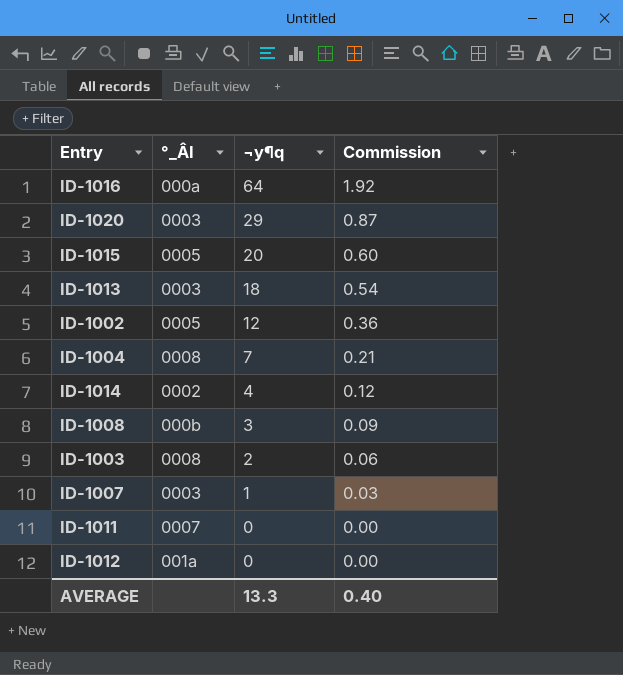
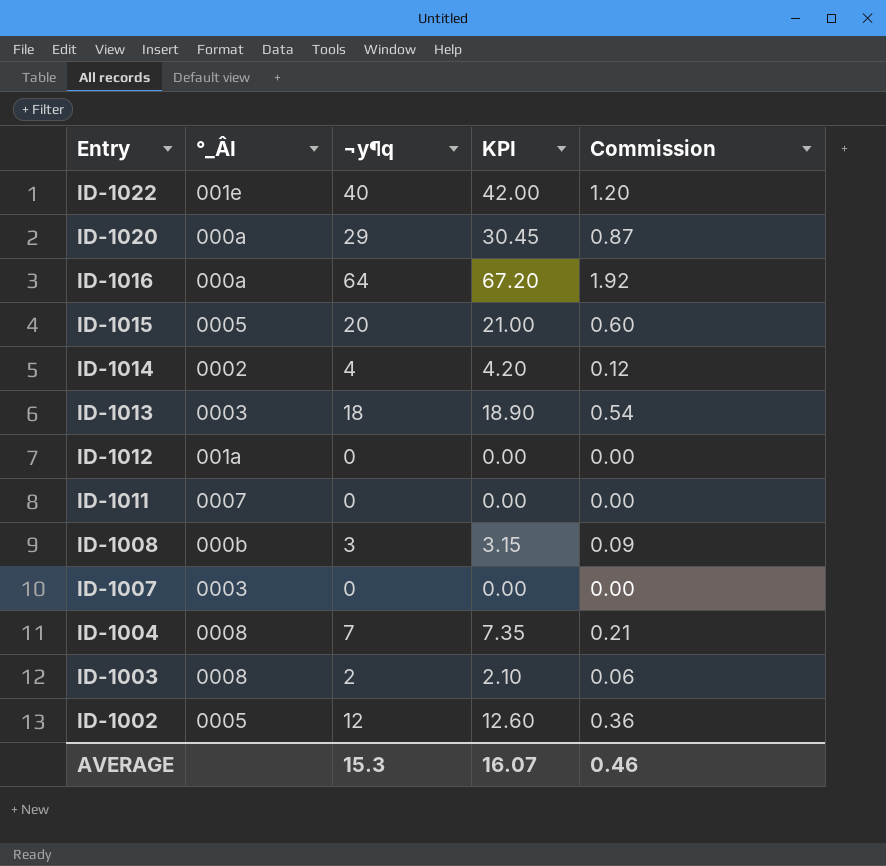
row order: ¬y¶q descending -> Entry descending
column KPI | formula: none -> [¬y¶q] * 1.05
row ID-1022: none -> 001e | 40 | 42.00 | 1.20
ID-1020 | °_ÂI: 0003 -> 000a
ID-1007 | ¬y¶q: 1 -> 0
ID-1007 | Commission: 0.03 -> 0.00
AVERAGE | ¬y¶q: 13.3 -> 15.3
AVERAGE | Commission: 0.40 -> 0.46

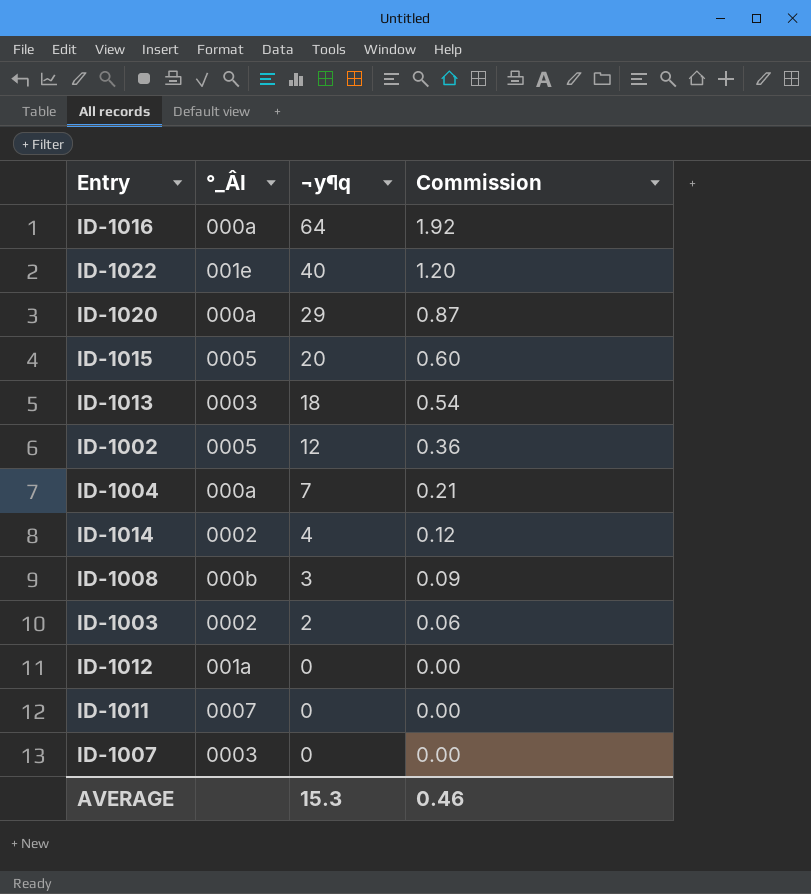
row order: Entry descending -> ¬y¶q descending
column KPI | formula: [¬y¶q] * 1.05 -> none
ID-1004 | °_ÂI: 0008 -> 000a
ID-1003 | °_ÂI: 0008 -> 0002

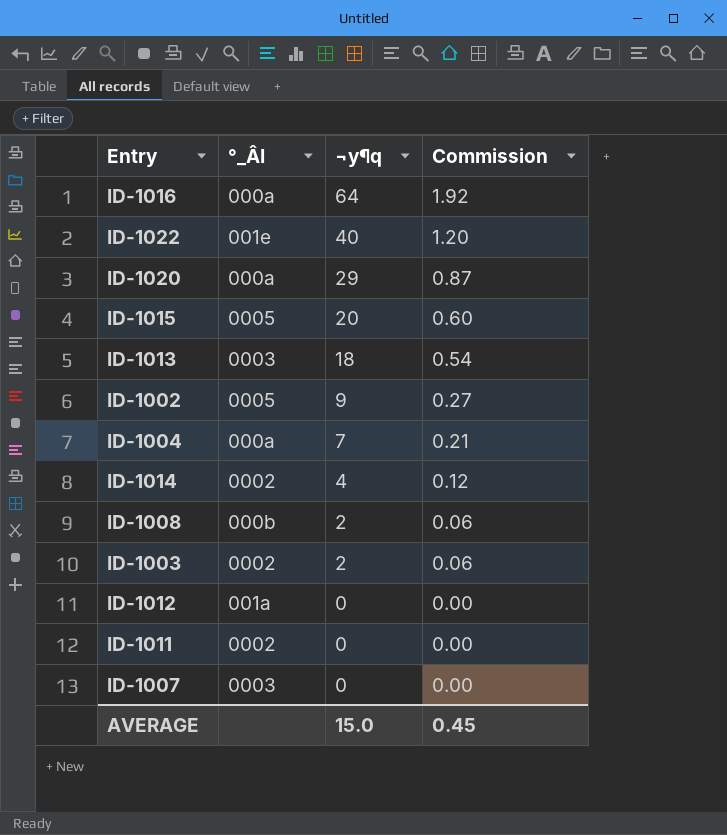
ID-1002 | ¬y¶q: 12 -> 9
ID-1002 | Commission: 0.36 -> 0.27
ID-1008 | ¬y¶q: 3 -> 2
ID-1008 | Commission: 0.09 -> 0.06
ID-1011 | °_ÂI: 0007 -> 0002
AVERAGE | ¬y¶q: 15.3 -> 15.0
AVERAGE | Commission: 0.46 -> 0.45

